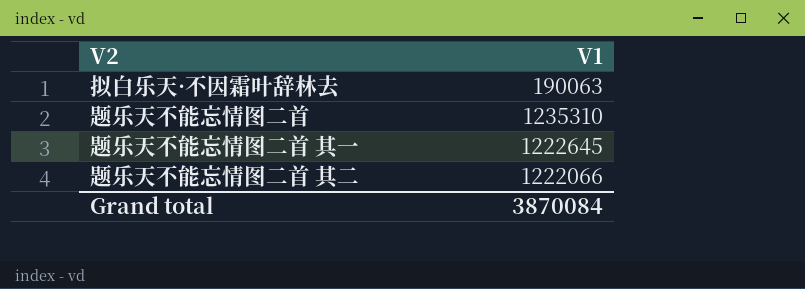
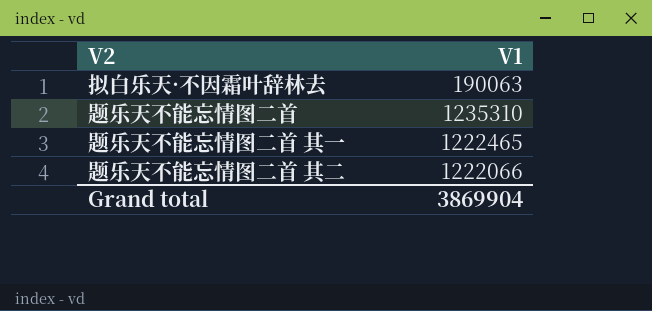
题乐天不能忘情图二首 其一 | V1: 1222645 -> 1222465
Grand total | V1: 3870084 -> 3869904

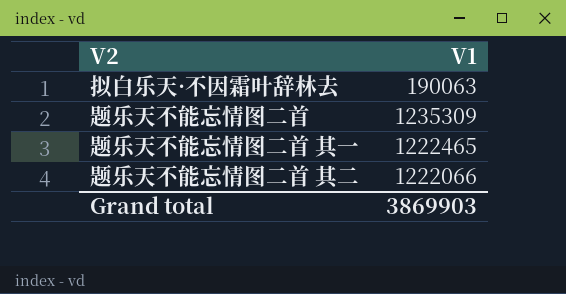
题乐天不能忘情图二首 | V1: 1235310 -> 1235309
Grand total | V1: 3869904 -> 3869903

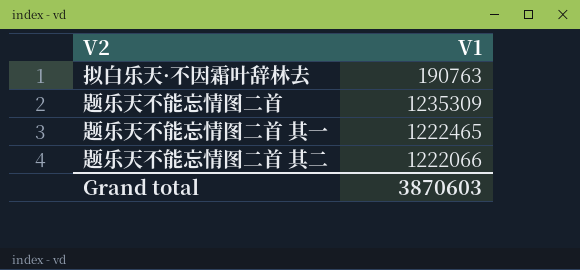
拟白乐天·不因霜叶辞林去 | V1: 190063 -> 190763
Grand total | V1: 3869903 -> 3870603

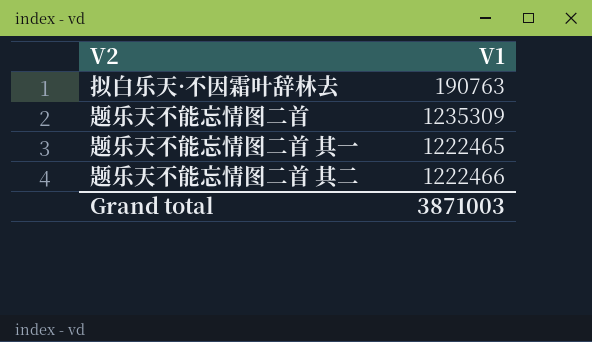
题乐天不能忘情图二首 其二 | V1: 1222066 -> 1222466
Grand total | V1: 3870603 -> 3871003

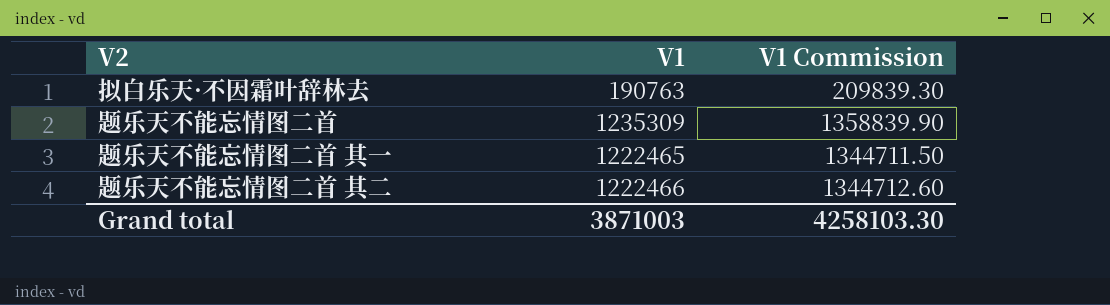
column V1 Commission | formula: none -> [V1] * 1.1

